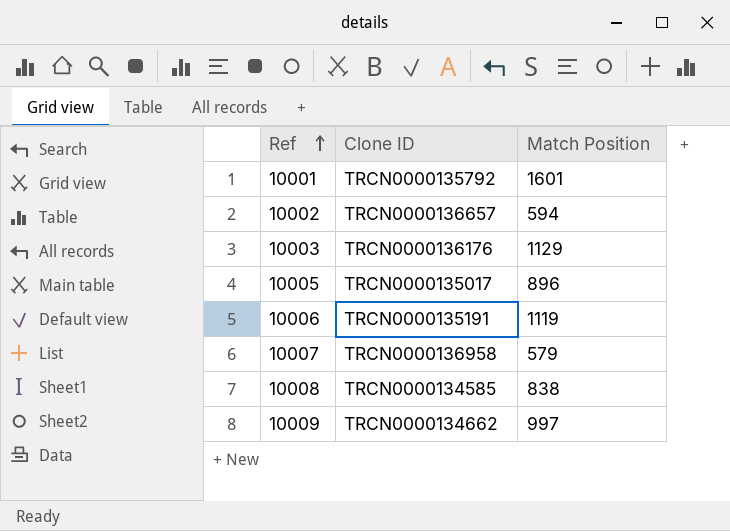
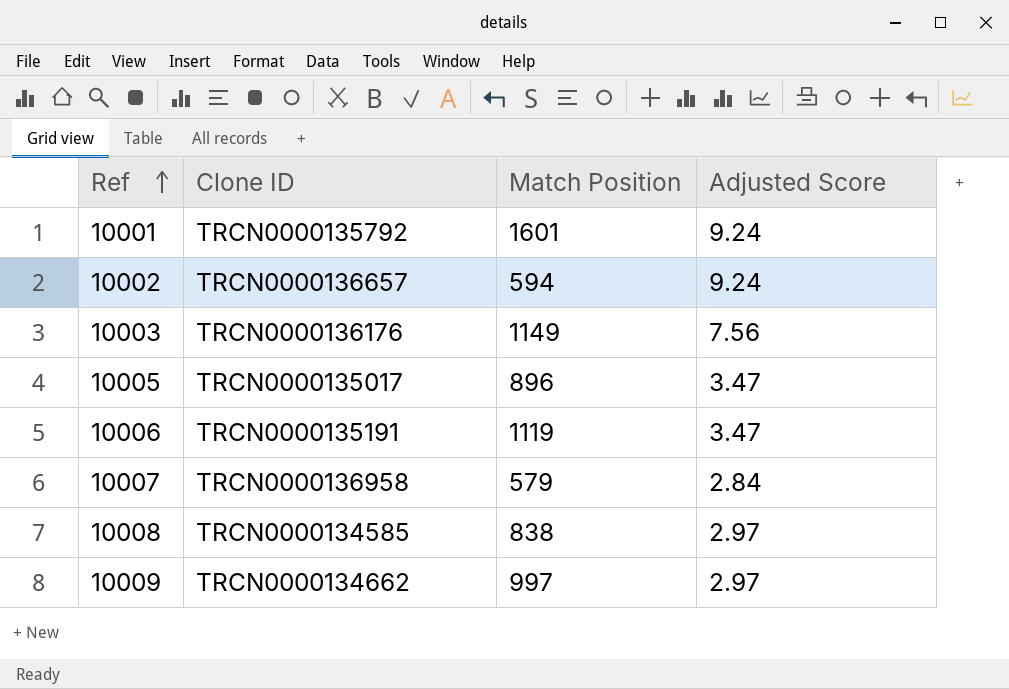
column Adjusted Score | position: none -> 4
10003 | Match Position: 1129 -> 1149

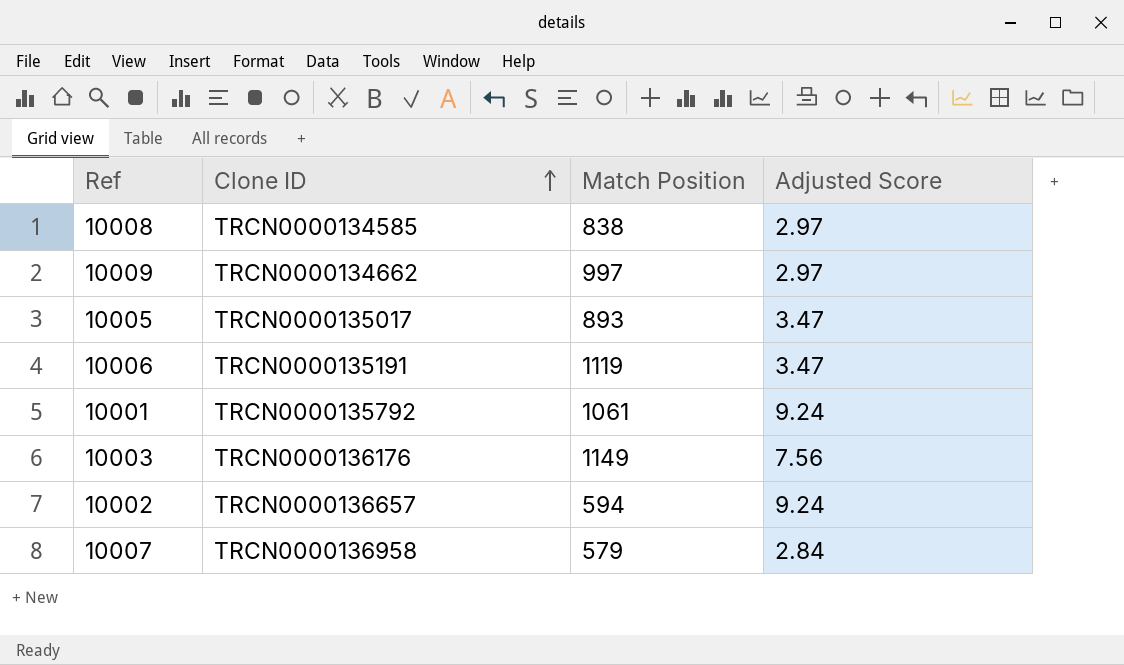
row order: Ref ascending -> Clone ID ascending
10005 | Match Position: 896 -> 893
10001 | Match Position: 1601 -> 1061

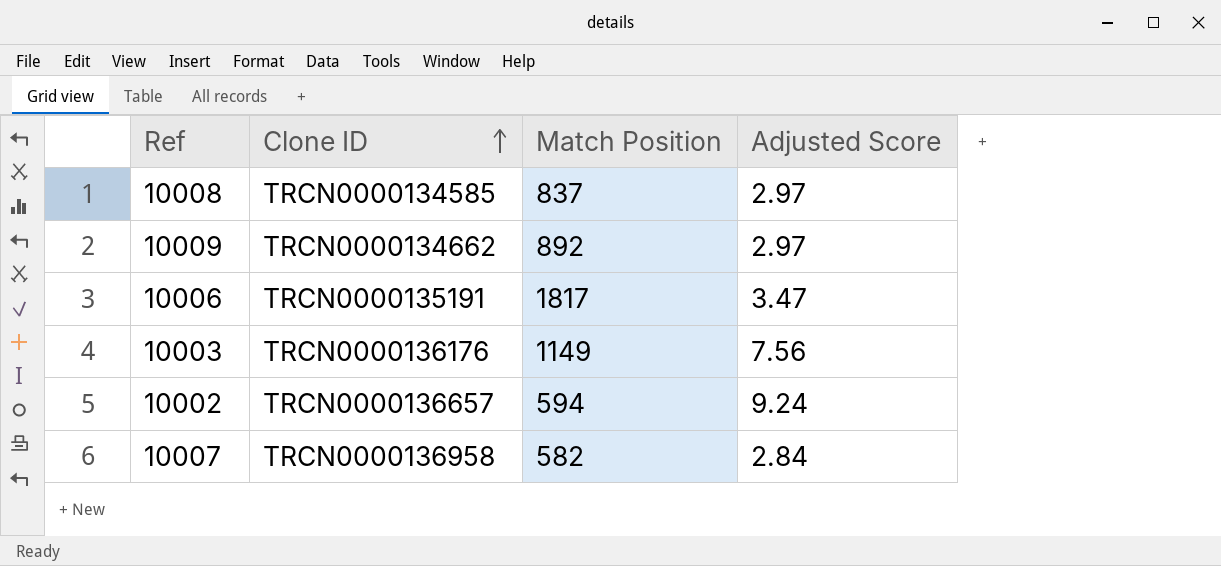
row 10005: TRCN0000135017 | 893 | 3.47 -> none
row 10001: TRCN0000135792 | 1061 | 9.24 -> none
10008 | Match Position: 838 -> 837
10009 | Match Position: 997 -> 892
10006 | Match Position: 1119 -> 1817
10007 | Match Position: 579 -> 582

